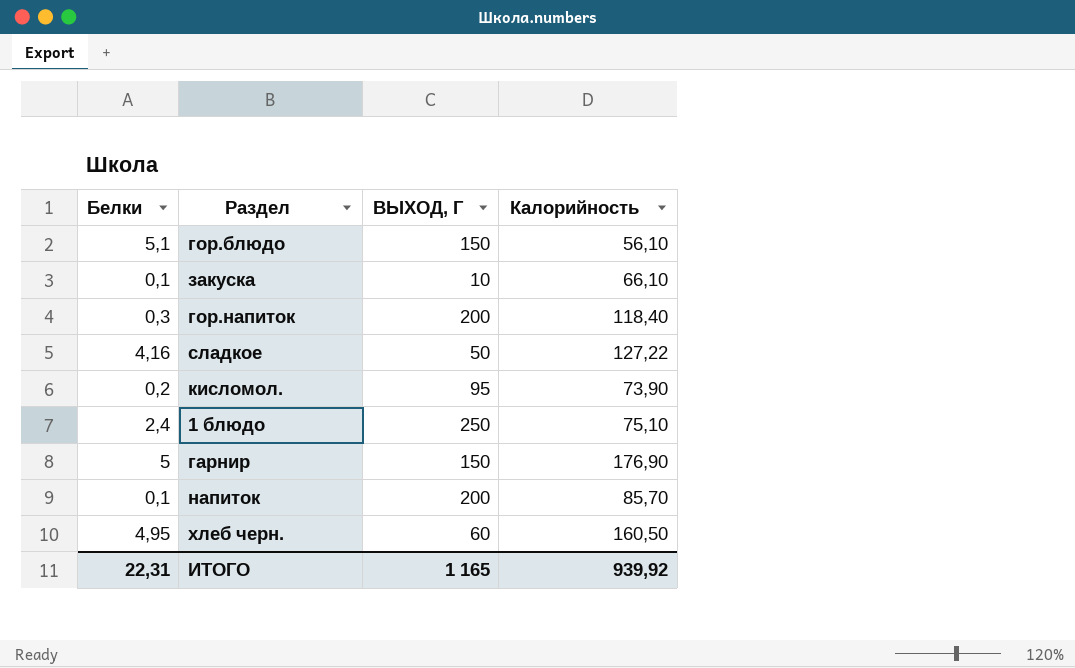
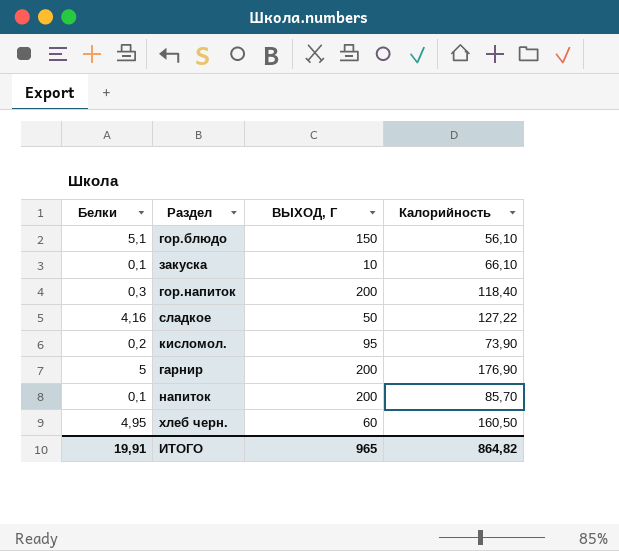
row 1 блюдо: 2,4 | 250 | 75,10 -> none
гарнир | ВЫХОД, Г: 150 -> 200
ИТОГО | Белки: 22,31 -> 19,91
ИТОГО | ВЫХОД, Г: 1 165 -> 965
ИТОГО | Калорийность: 939,92 -> 864,82

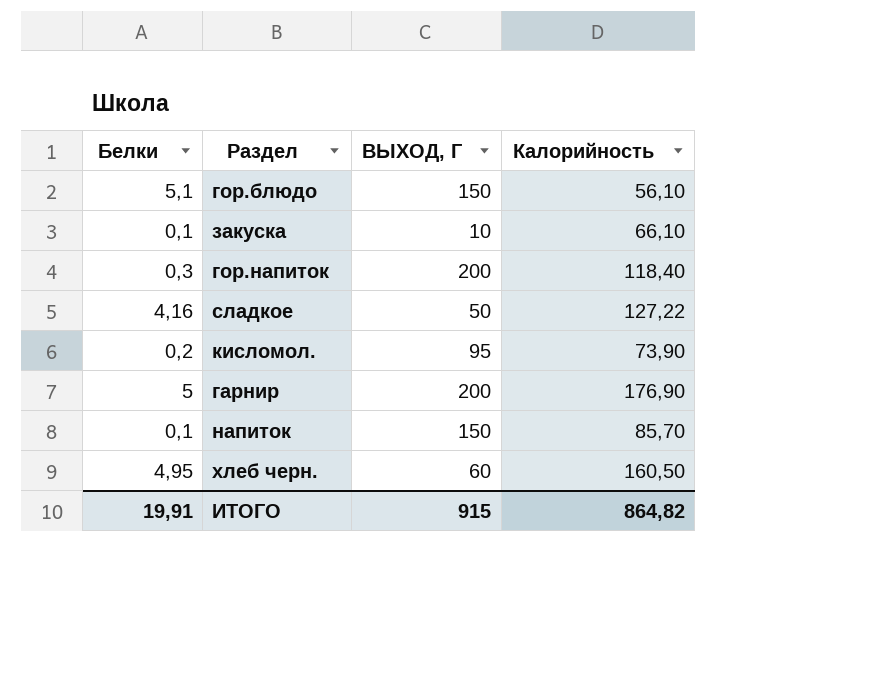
напиток | ВЫХОД, Г: 200 -> 150
ИТОГО | ВЫХОД, Г: 965 -> 915

